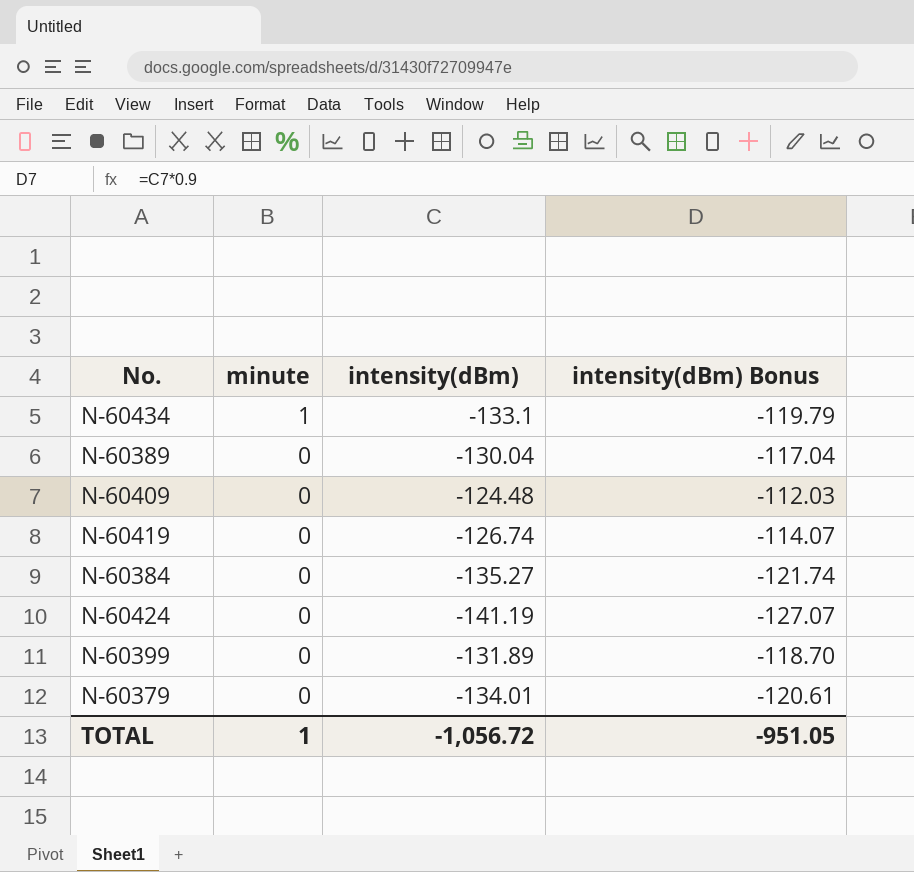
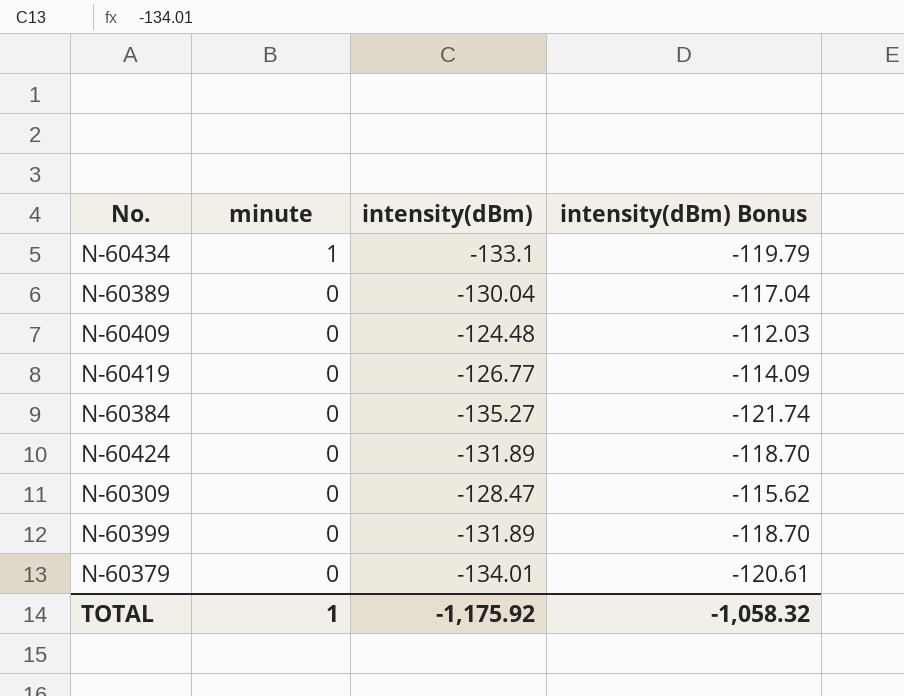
N-60419 | intensity(dBm): -126.74 -> -126.77
N-60419 | intensity(dBm) Bonus: -114.07 -> -114.09
N-60424 | intensity(dBm): -141.19 -> -131.89
N-60424 | intensity(dBm) Bonus: -127.07 -> -118.70
row N-60309: none -> 0 | -128.47 | -115.62
TOTAL | intensity(dBm): -1,056.72 -> -1,175.92
TOTAL | intensity(dBm) Bonus: -951.05 -> -1,058.32

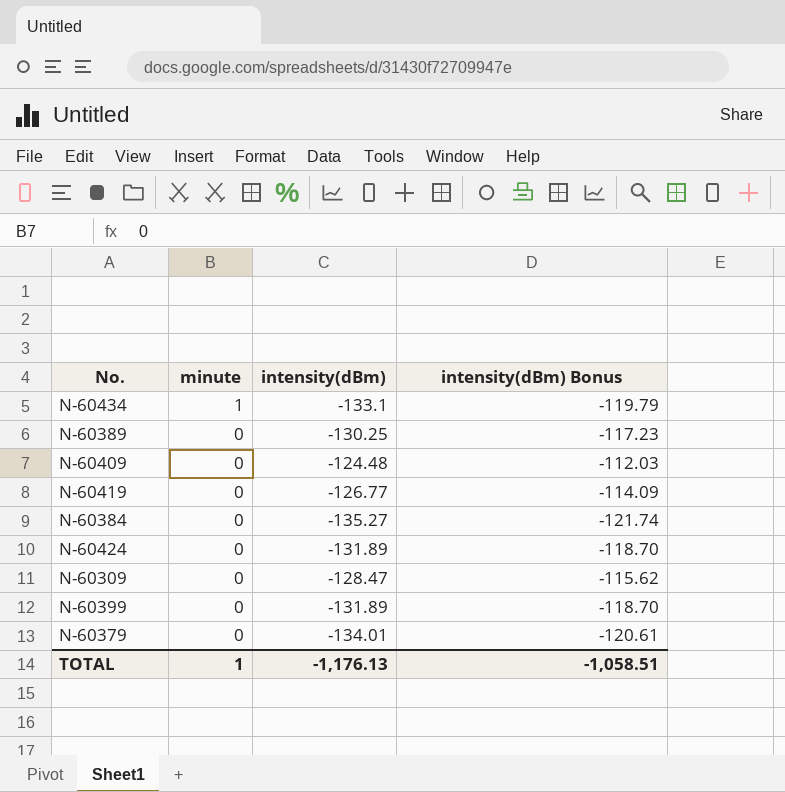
N-60389 | intensity(dBm): -130.04 -> -130.25
N-60389 | intensity(dBm) Bonus: -117.04 -> -117.23
TOTAL | intensity(dBm): -1,175.92 -> -1,176.13
TOTAL | intensity(dBm) Bonus: -1,058.32 -> -1,058.51

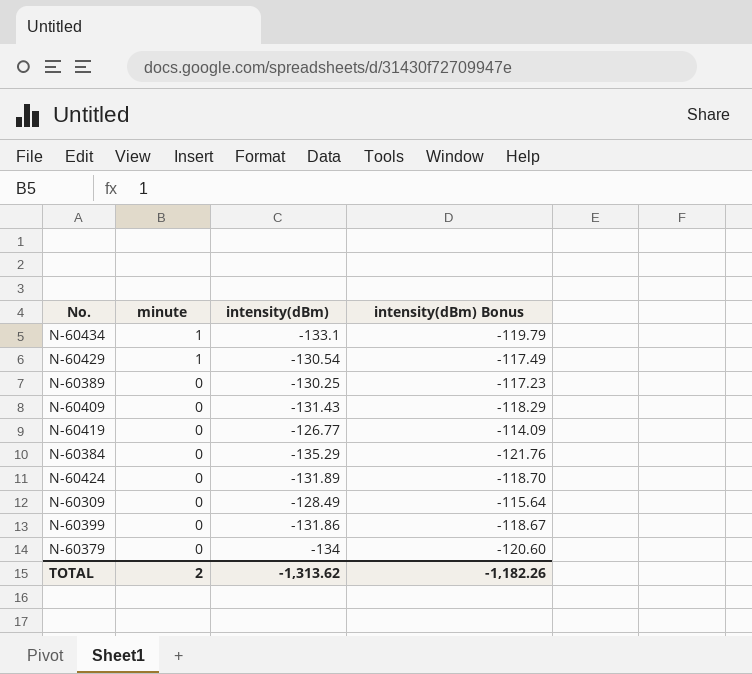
row N-60429: none -> 1 | -130.54 | -117.49
N-60409 | intensity(dBm): -124.48 -> -131.43
N-60409 | intensity(dBm) Bonus: -112.03 -> -118.29
N-60384 | intensity(dBm): -135.27 -> -135.29
N-60384 | intensity(dBm) Bonus: -121.74 -> -121.76
N-60309 | intensity(dBm): -128.47 -> -128.49
N-60309 | intensity(dBm) Bonus: -115.62 -> -115.64
N-60399 | intensity(dBm): -131.89 -> -131.86
N-60399 | intensity(dBm) Bonus: -118.70 -> -118.67
N-60379 | intensity(dBm): -134.01 -> -134
N-60379 | intensity(dBm) Bonus: -120.61 -> -120.60
TOTAL | minute: 1 -> 2
TOTAL | intensity(dBm): -1,176.13 -> -1,313.62
TOTAL | intensity(dBm) Bonus: -1,058.51 -> -1,182.26

